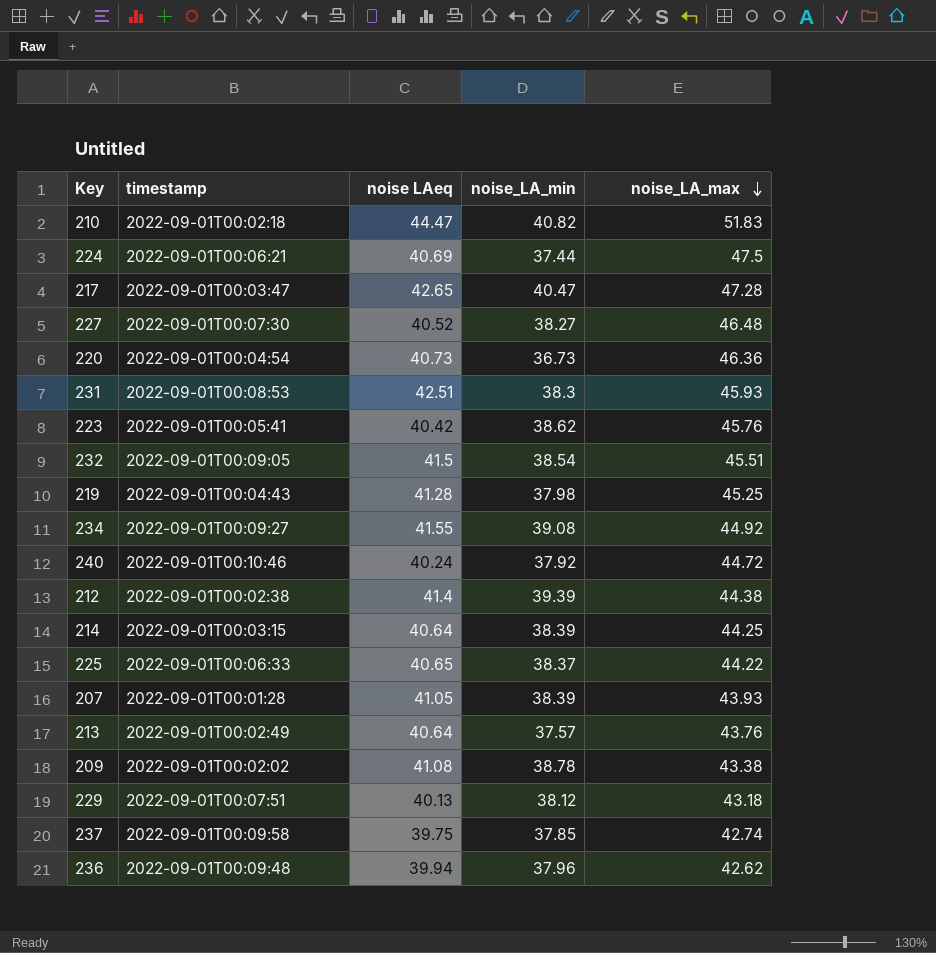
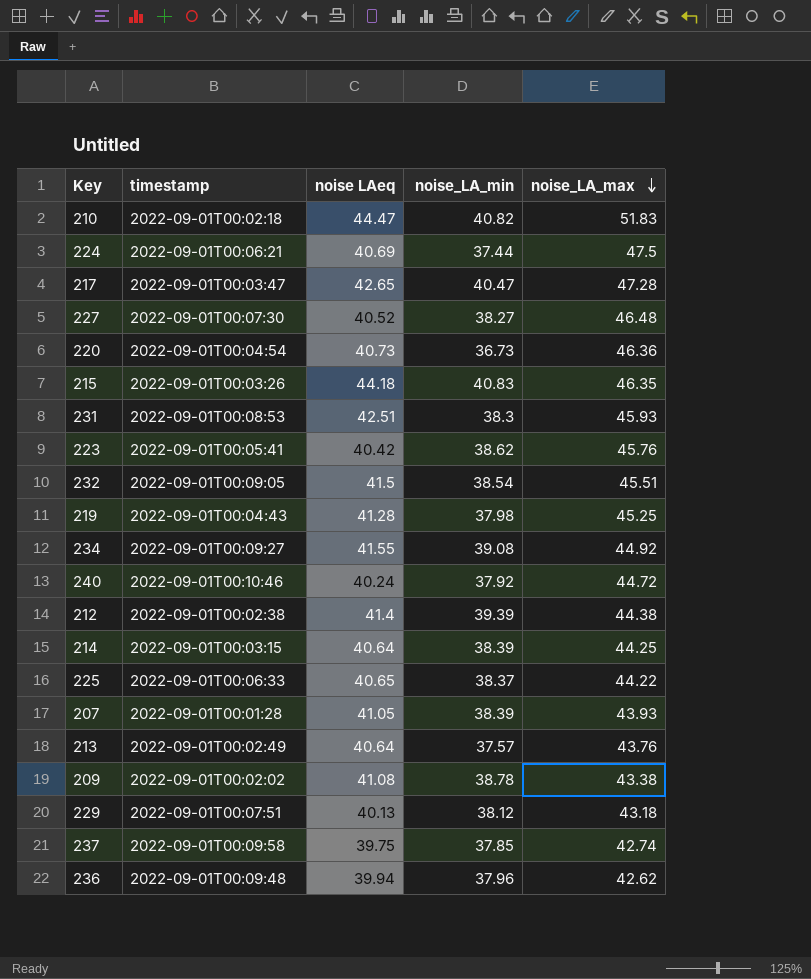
row 215: none -> 2022-09-01T00:03:26 | 44.18 | 40.83 | 46.35

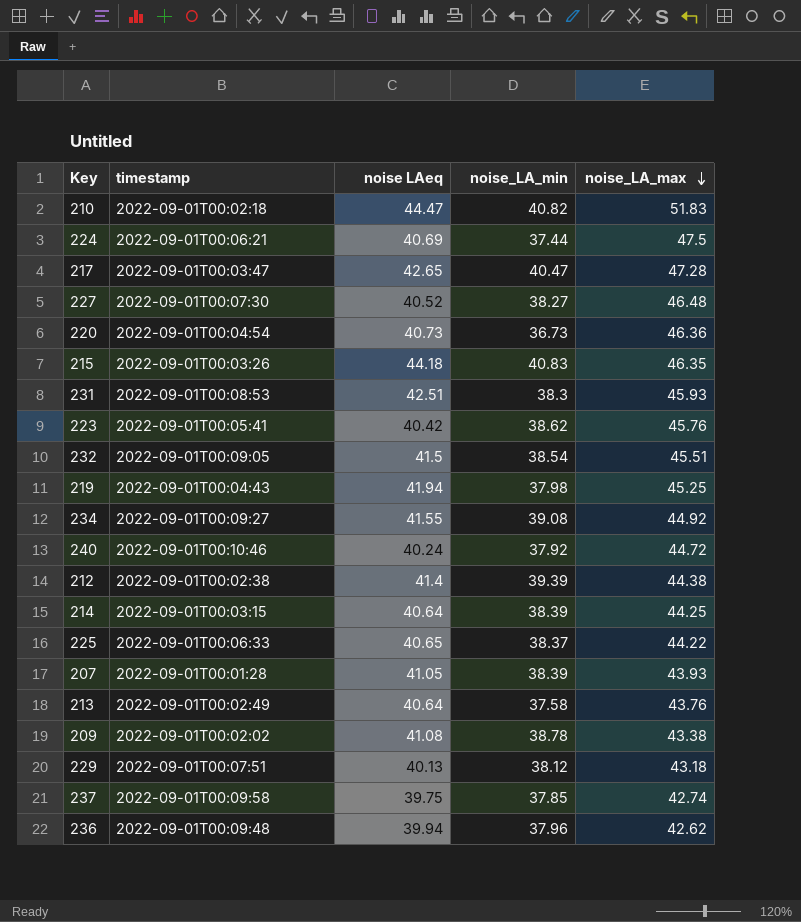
219 | noise LAeq: 41.28 -> 41.94
213 | noise_LA_min: 37.57 -> 37.58

